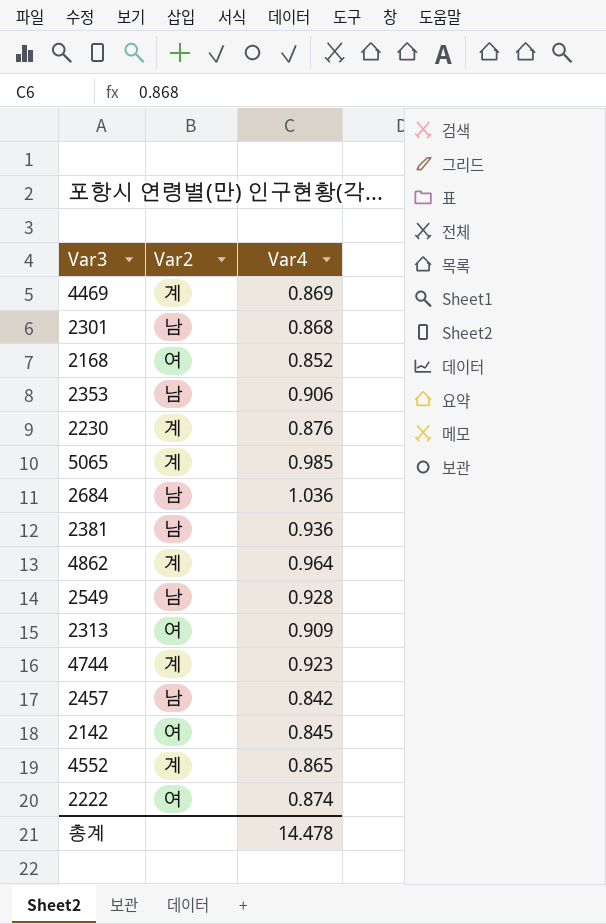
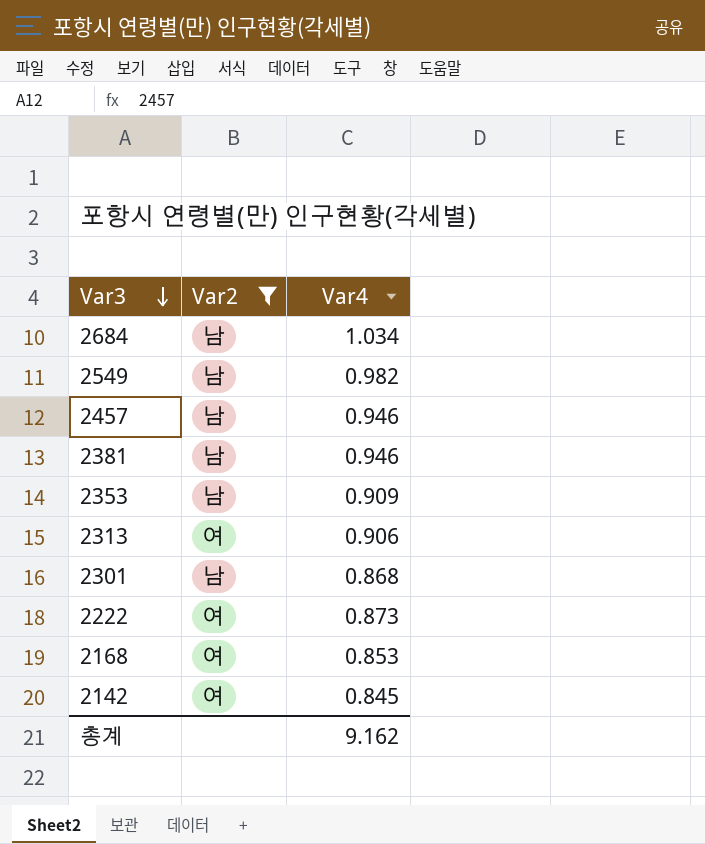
filter: none -> Var2 != 계
row order: none -> Var3 descending
2684 | Var4: 1.036 -> 1.034
2549 | Var4: 0.928 -> 0.982
2457 | Var4: 0.842 -> 0.946
2381 | Var4: 0.936 -> 0.946
2353 | Var4: 0.906 -> 0.909
2313 | Var4: 0.909 -> 0.906
2222 | Var4: 0.874 -> 0.873
2168 | Var4: 0.852 -> 0.853
총계 | Var4: 14.478 -> 9.162

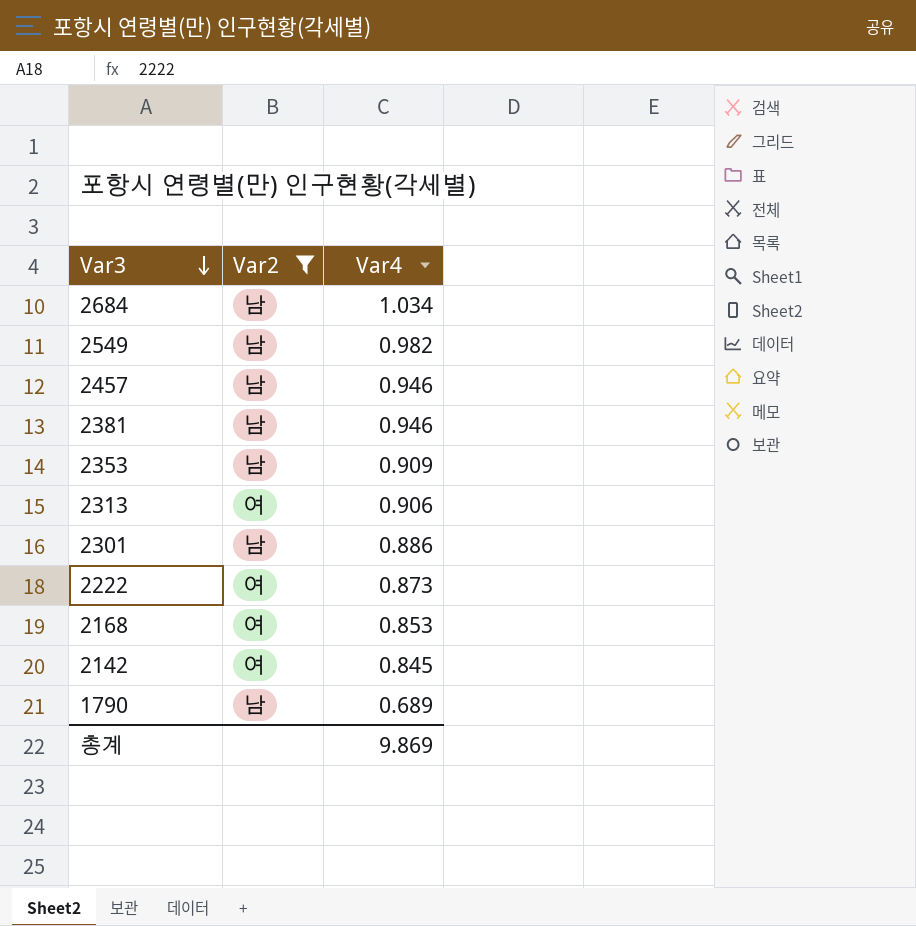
2301 | Var4: 0.868 -> 0.886
row 1790: none -> 남 | 0.689
총계 | Var4: 9.162 -> 9.869

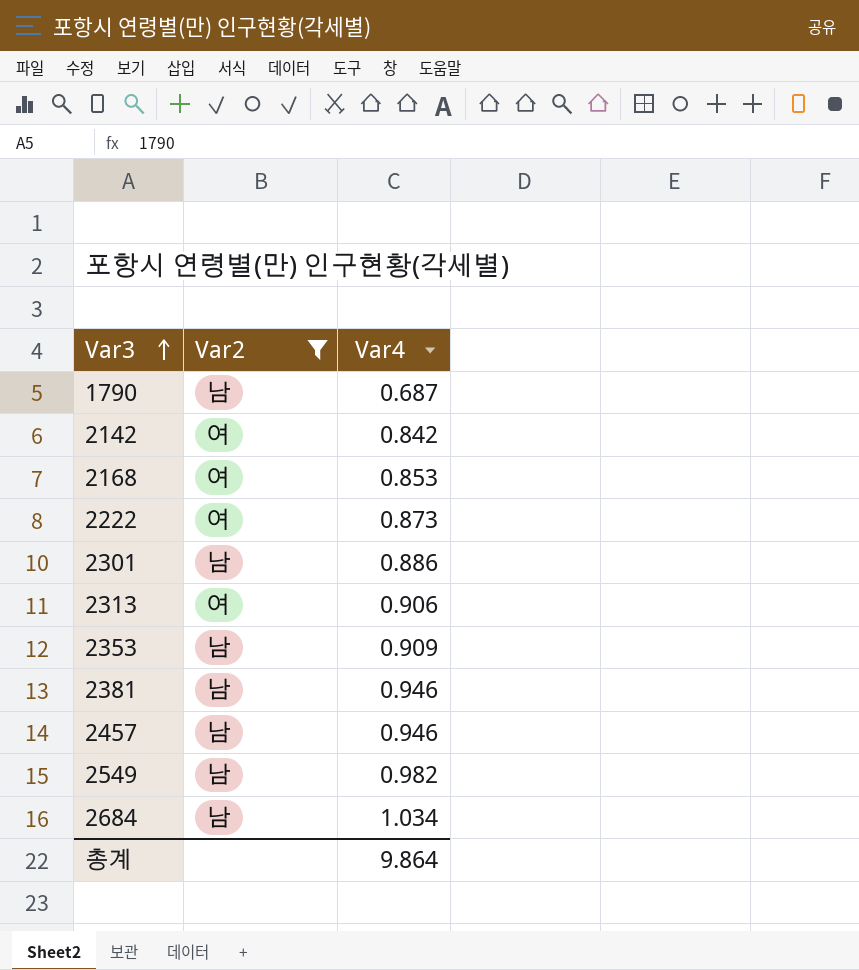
row order: Var3 descending -> Var3 ascending
1790 | Var4: 0.689 -> 0.687
2142 | Var4: 0.845 -> 0.842
총계 | Var4: 9.869 -> 9.864

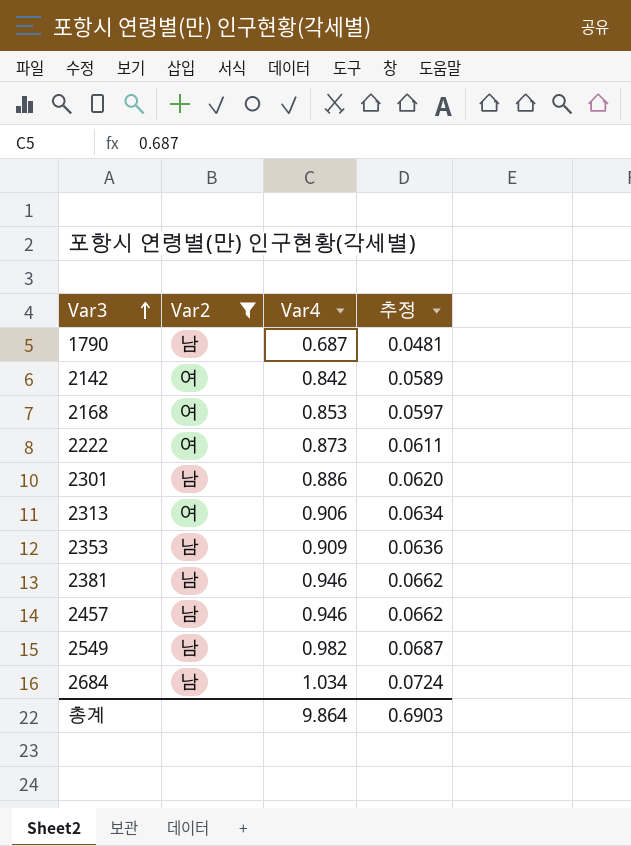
column 추정 | formula: none -> [Var4] * 0.07

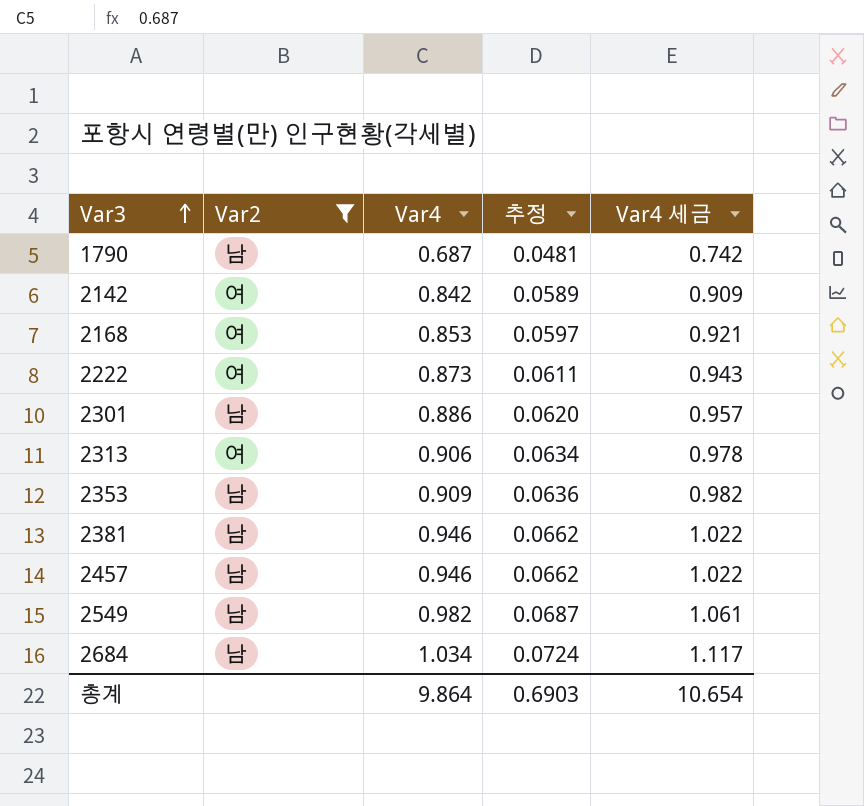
column Var4 세금 | formula: none -> [Var4] * 1.08

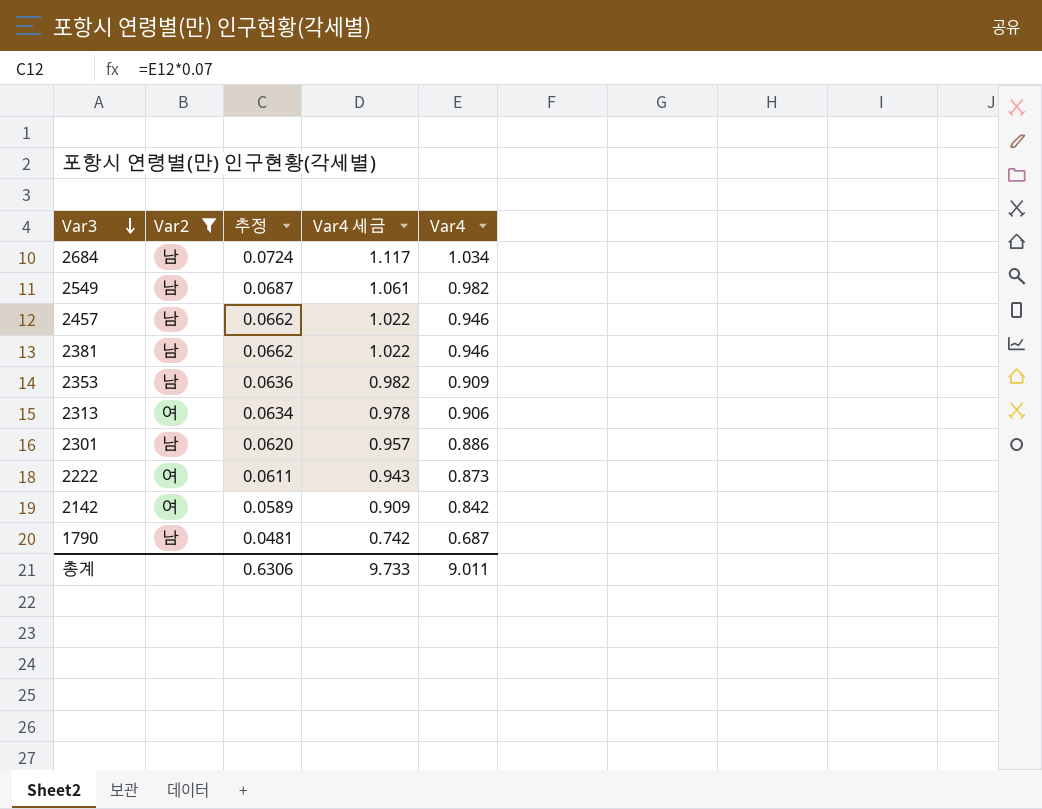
row order: Var3 ascending -> Var3 descending
column Var4 | position: 3 -> 5
row 2168: 여 | 0.853 | 0.0597 | 0.921 -> none
총계 | 추정: 0.6903 -> 0.6306
총계 | Var4 세금: 10.654 -> 9.733
총계 | Var4: 9.864 -> 9.011

